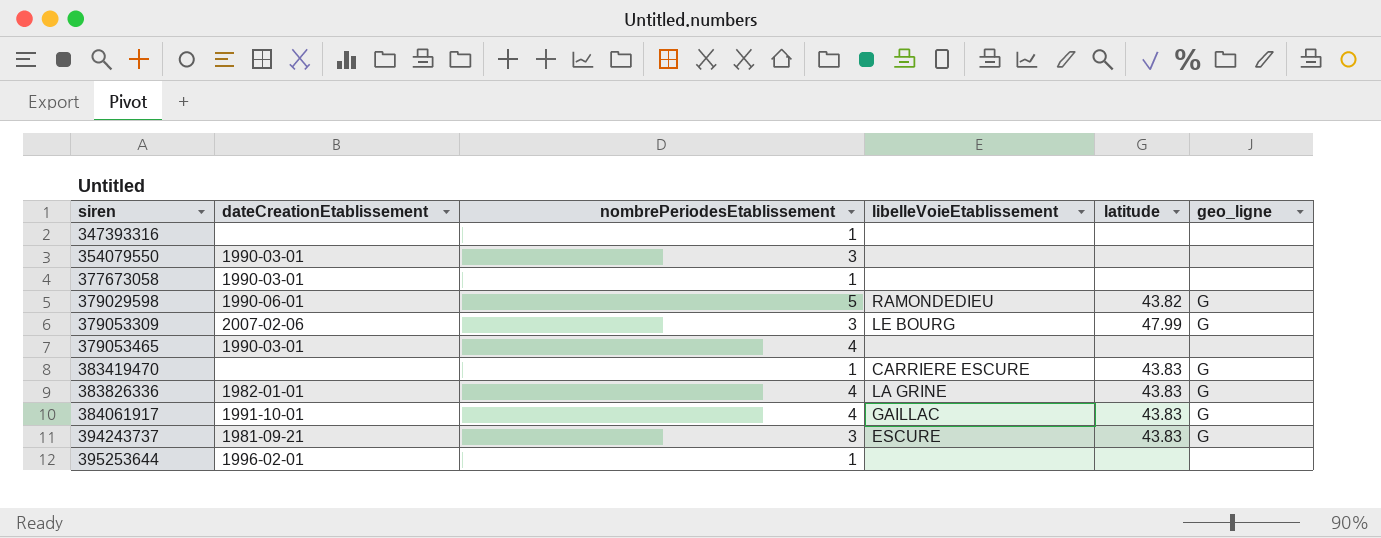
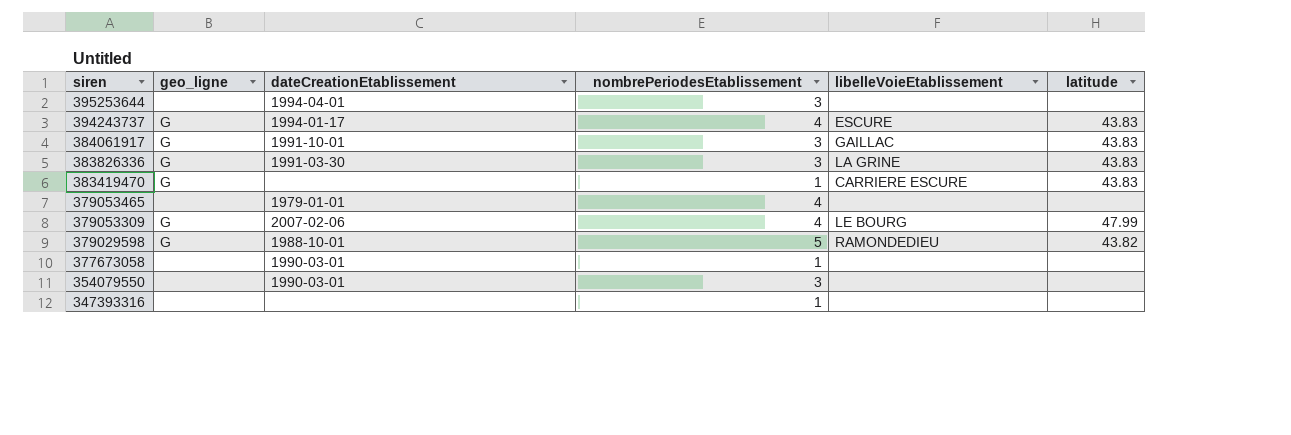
row order: siren ascending -> siren descending
column geo_ligne | position: 6 -> 2
395253644 | dateCreationEtablissement: 1996-02-01 -> 1994-04-01
395253644 | nombrePeriodesEtablissement: 1 -> 3
394243737 | dateCreationEtablissement: 1981-09-21 -> 1994-01-17
394243737 | nombrePeriodesEtablissement: 3 -> 4
384061917 | nombrePeriodesEtablissement: 4 -> 3
383826336 | dateCreationEtablissement: 1982-01-01 -> 1991-03-30
383826336 | nombrePeriodesEtablissement: 4 -> 3
379053465 | dateCreationEtablissement: 1990-03-01 -> 1979-01-01
379053309 | nombrePeriodesEtablissement: 3 -> 4
379029598 | dateCreationEtablissement: 1990-06-01 -> 1988-10-01

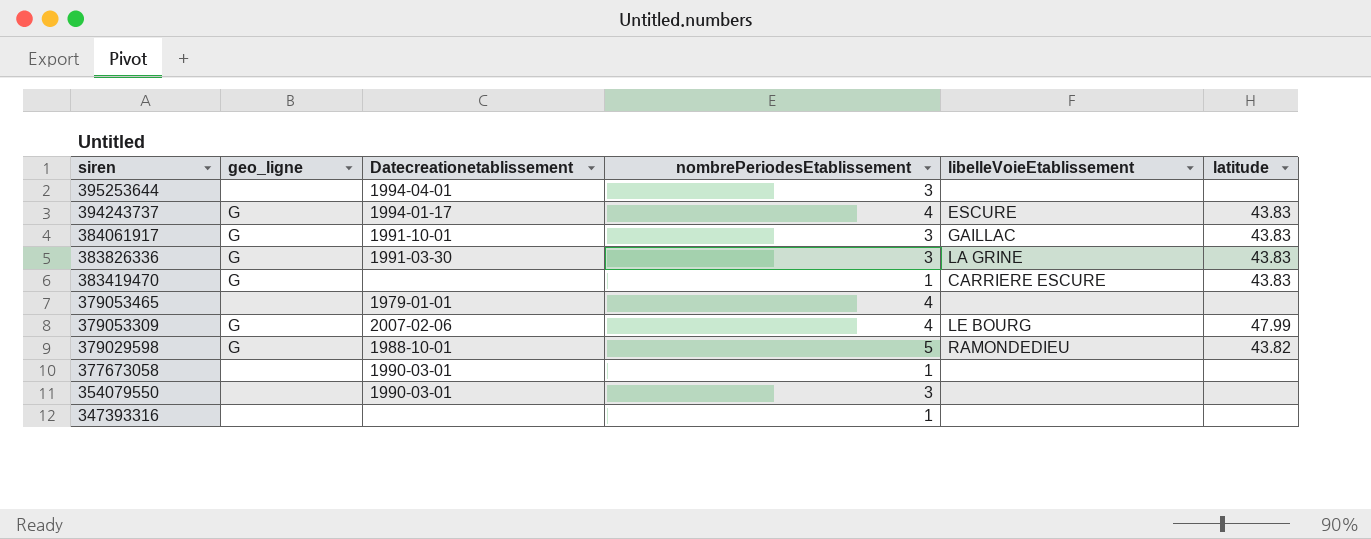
column name: dateCreationEtablissement -> Datecreationetablissement

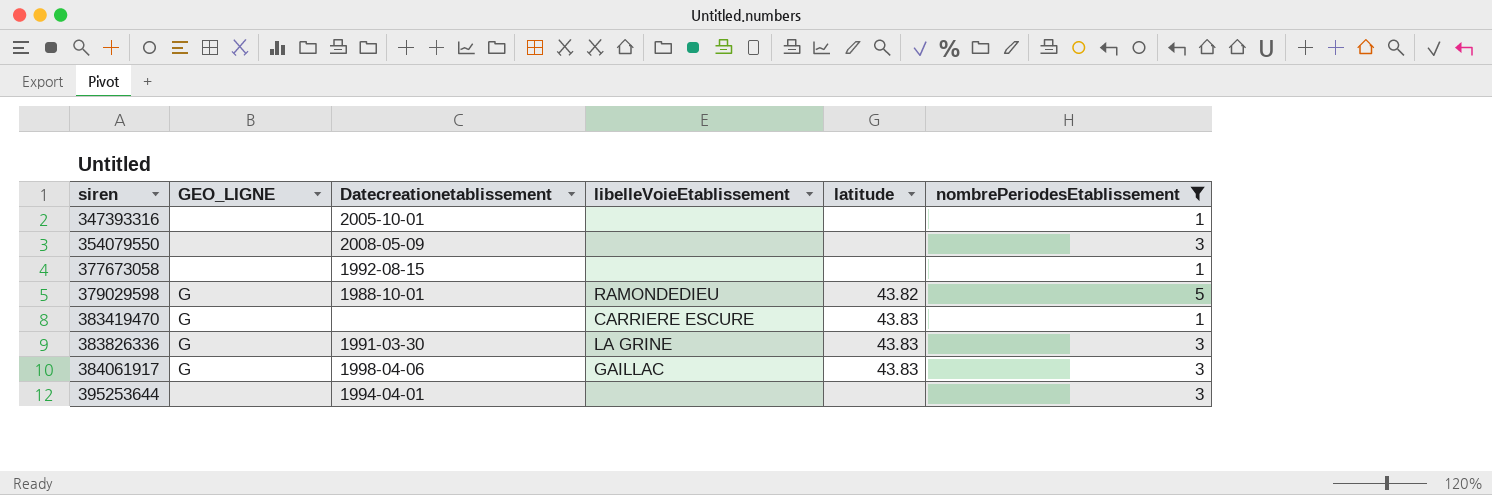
filter: none -> nombrePeriodesEtablissement != 4
row order: siren descending -> siren ascending
column name: geo_ligne -> GEO_LIGNE
column nombrePeriodesEtablissement | position: 4 -> 6
347393316 | Datecreationetablissement: none -> 2005-10-01
354079550 | Datecreationetablissement: 1990-03-01 -> 2008-05-09
377673058 | Datecreationetablissement: 1990-03-01 -> 1992-08-15
384061917 | Datecreationetablissement: 1991-10-01 -> 1998-04-06

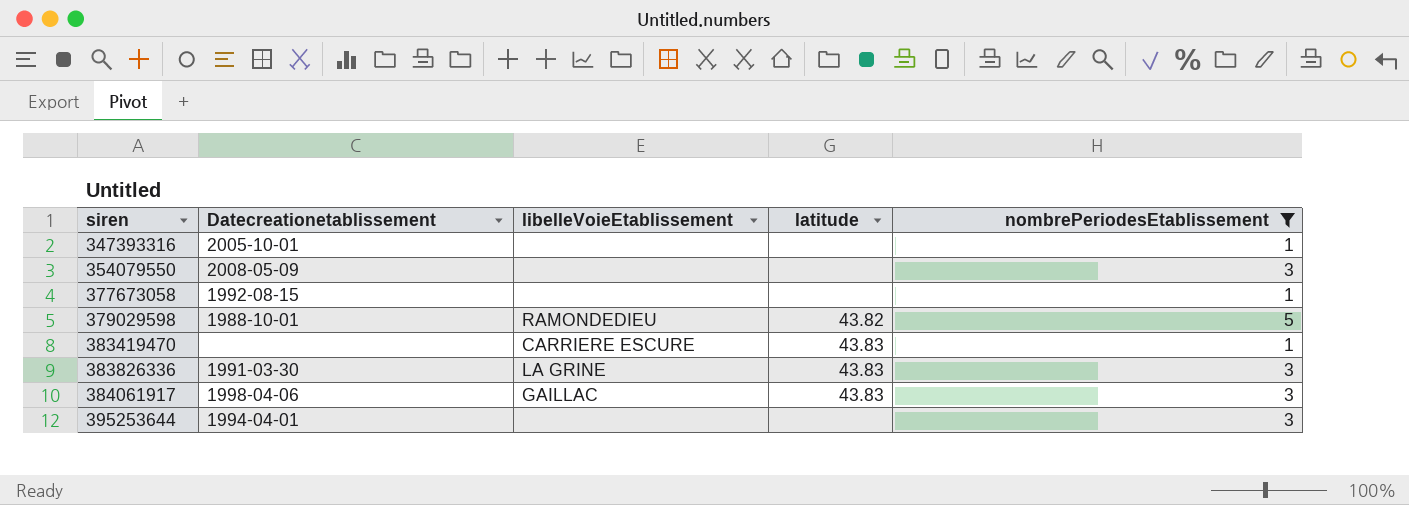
column GEO_LIGNE | position: 2 -> none

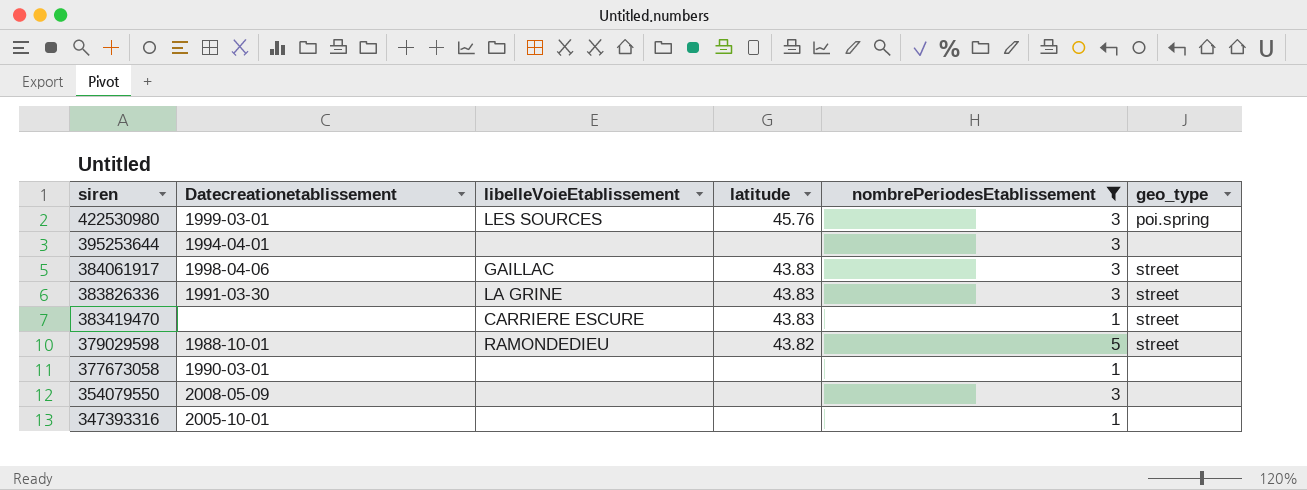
row order: siren ascending -> siren descending
column geo_type | position: none -> 6
row 422530980: none -> 1999-03-01 | LES SOURCES | 45.76 | 3 | poi.spring
377673058 | Datecreationetablissement: 1992-08-15 -> 1990-03-01

